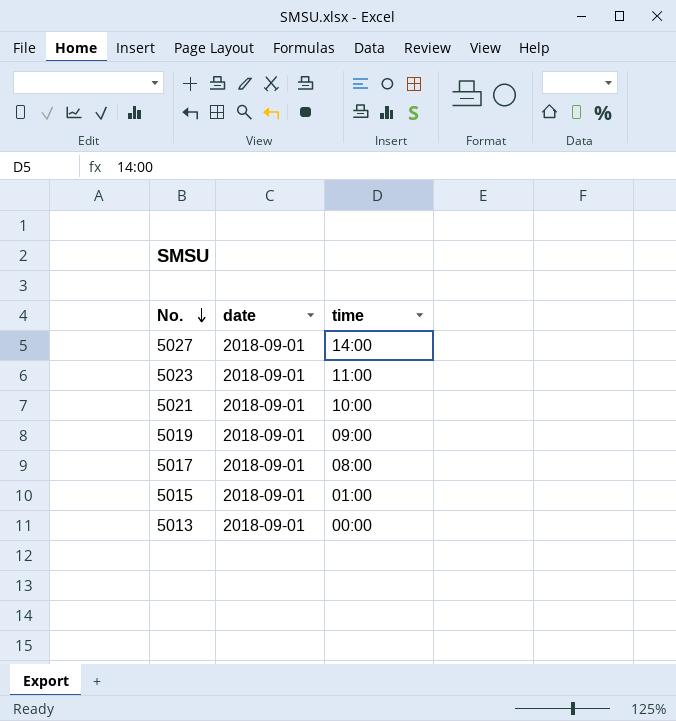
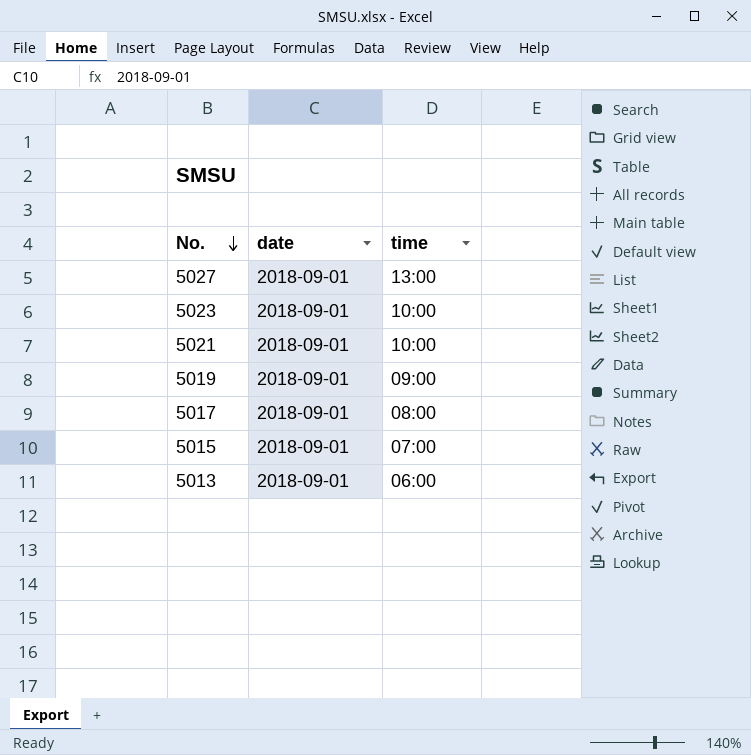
5027 | time: 14:00 -> 13:00
5023 | time: 11:00 -> 10:00
5015 | time: 01:00 -> 07:00
5013 | time: 00:00 -> 06:00

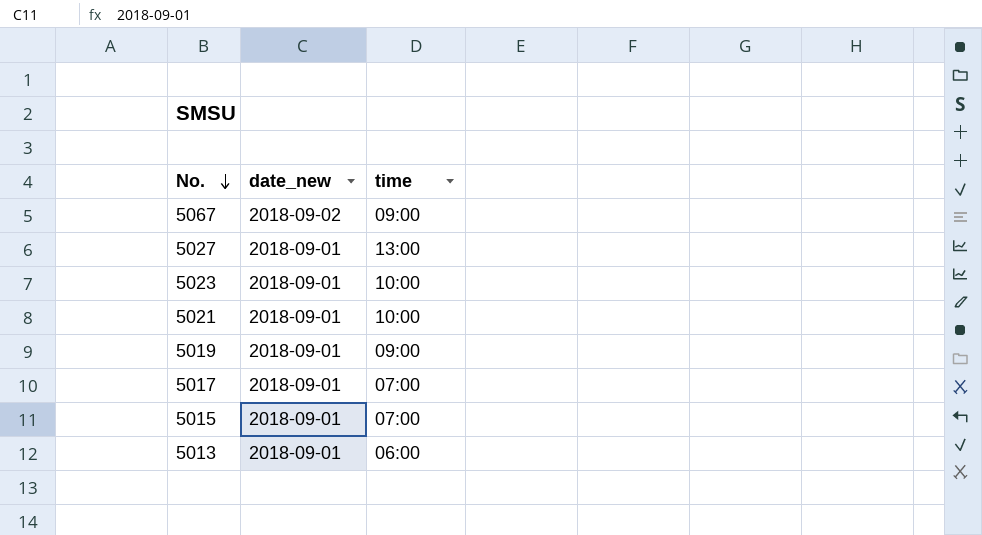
column name: date -> date_new
row 5067: none -> 2018-09-02 | 09:00
5017 | time: 08:00 -> 07:00

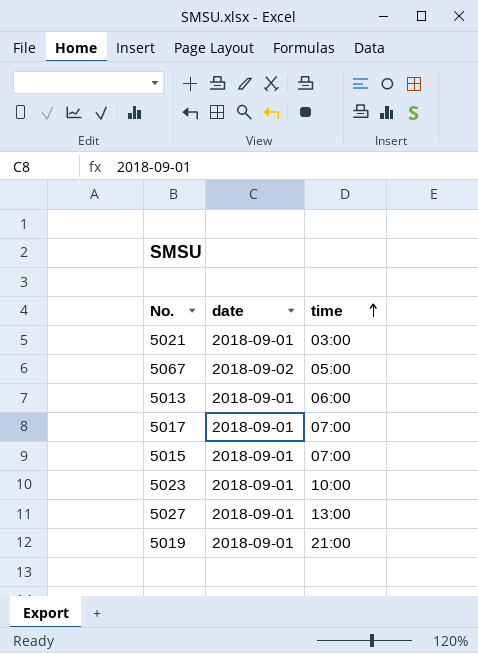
row order: No. descending -> time ascending
column name: date_new -> date
5021 | time: 10:00 -> 03:00
5067 | time: 09:00 -> 05:00
5019 | time: 09:00 -> 21:00

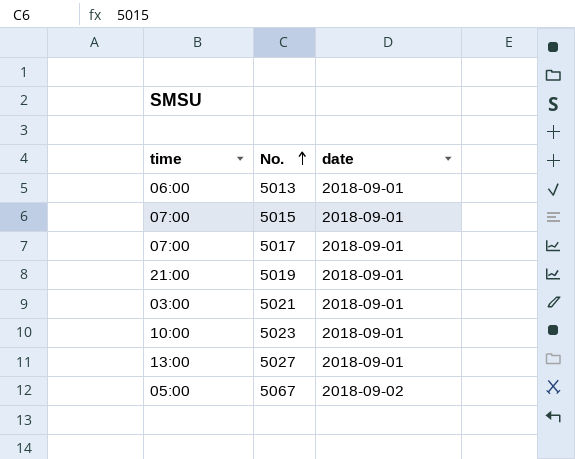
row order: time ascending -> No. ascending
column time | position: 3 -> 1

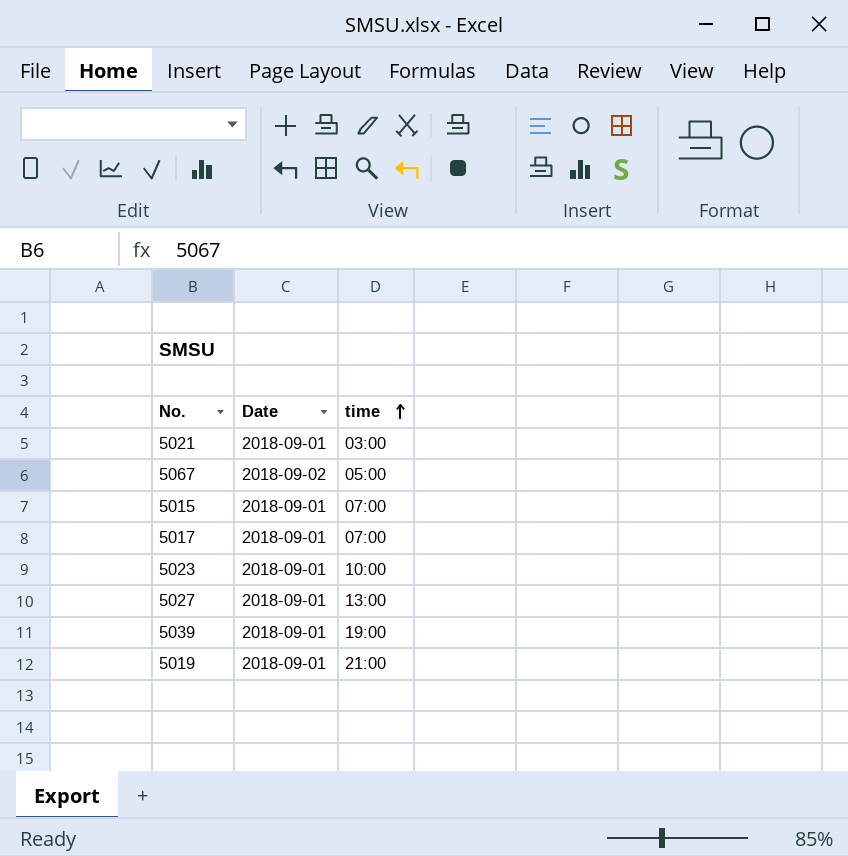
row order: No. ascending -> time ascending
column name: date -> Date
column time | position: 1 -> 3
row 5013: 06:00 | 2018-09-01 -> none
row 5039: none -> 2018-09-01 | 19:00

